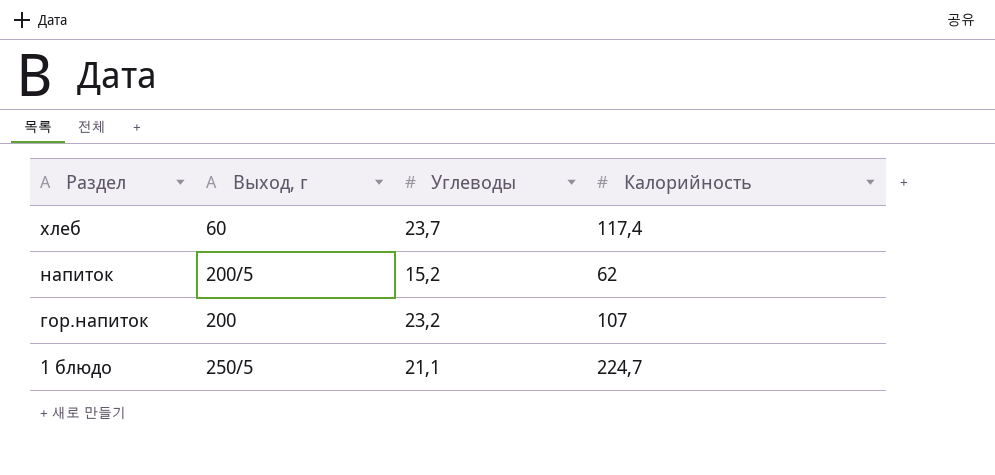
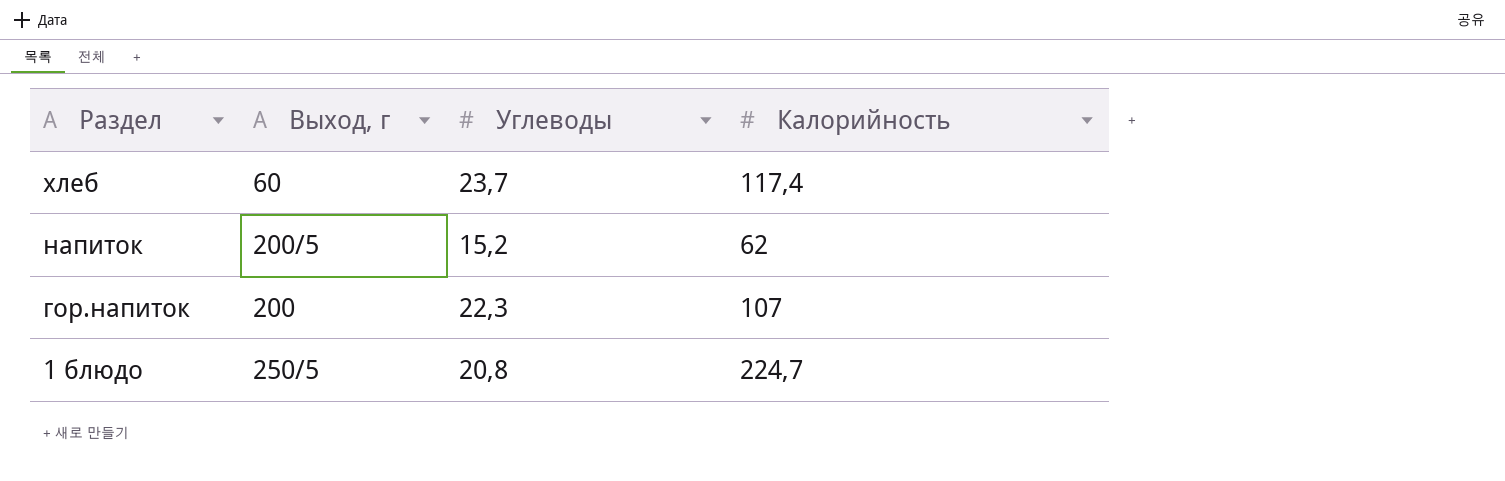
гор.напиток | Углеводы: 23,2 -> 22,3
1 блюдо | Углеводы: 21,1 -> 20,8

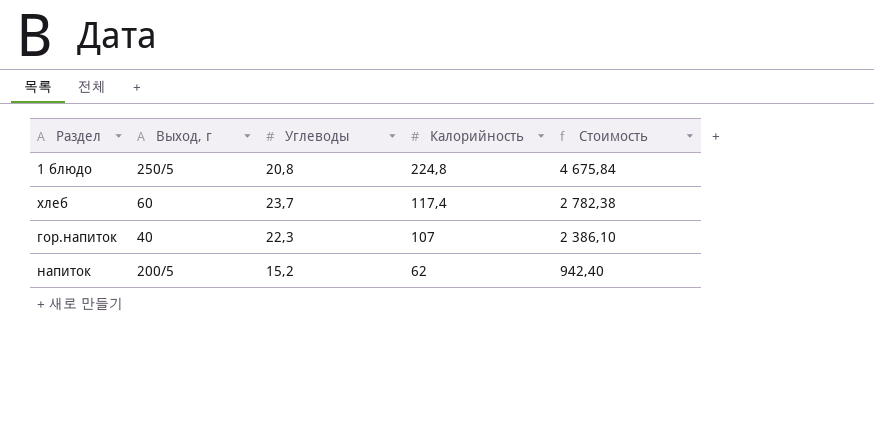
row order: Раздел descending -> Калорийность descending
column Стоимость | formula: none -> [Углеводы] * [Калорийность]
1 блюдо | Калорийность: 224,7 -> 224,8
гор.напиток | Выход, г: 200 -> 40

